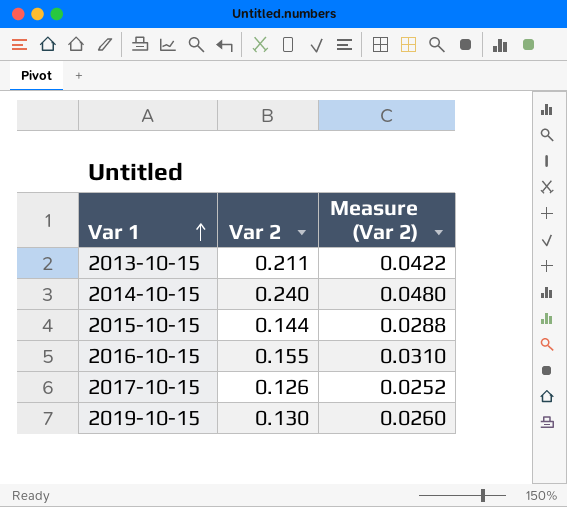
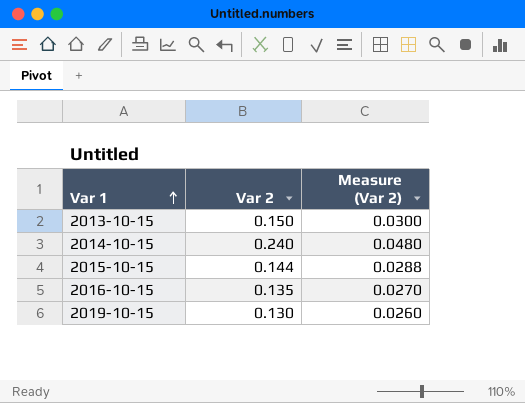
row 2017-10-15: 0.126 | 0.0252 -> none
2013-10-15 | Var 2: 0.211 -> 0.150
2013-10-15 | Measure (Var 2): 0.0422 -> 0.0300
2016-10-15 | Var 2: 0.155 -> 0.135
2016-10-15 | Measure (Var 2): 0.0310 -> 0.0270

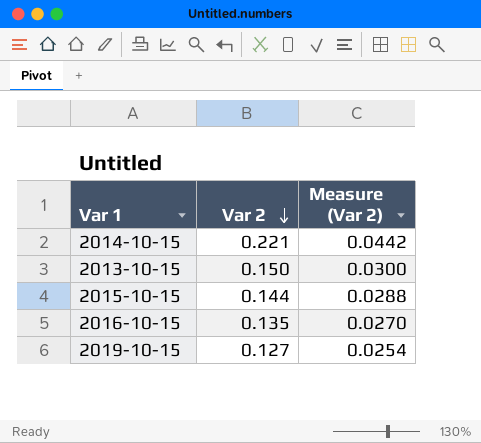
row order: Var 1 ascending -> Var 2 descending
2014-10-15 | Var 2: 0.240 -> 0.221
2014-10-15 | Measure (Var 2): 0.0480 -> 0.0442
2019-10-15 | Var 2: 0.130 -> 0.127
2019-10-15 | Measure (Var 2): 0.0260 -> 0.0254

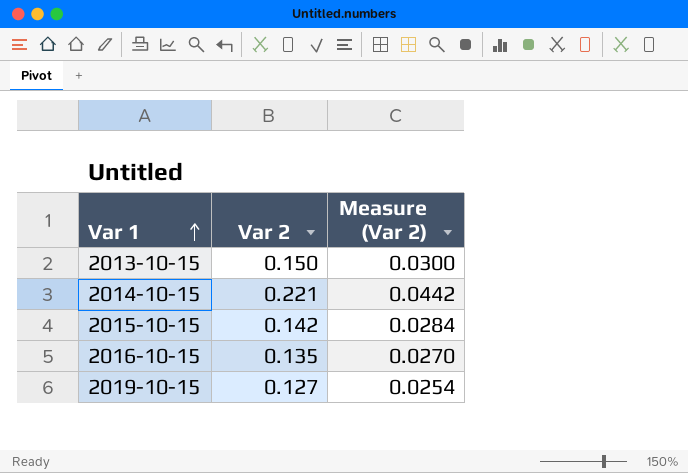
row order: Var 2 descending -> Var 1 ascending
2015-10-15 | Var 2: 0.144 -> 0.142
2015-10-15 | Measure (Var 2): 0.0288 -> 0.0284

